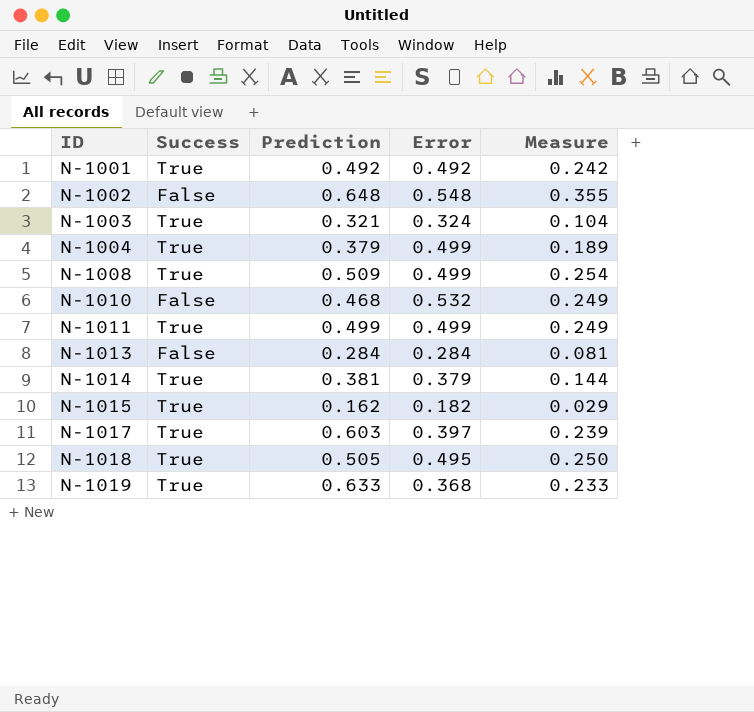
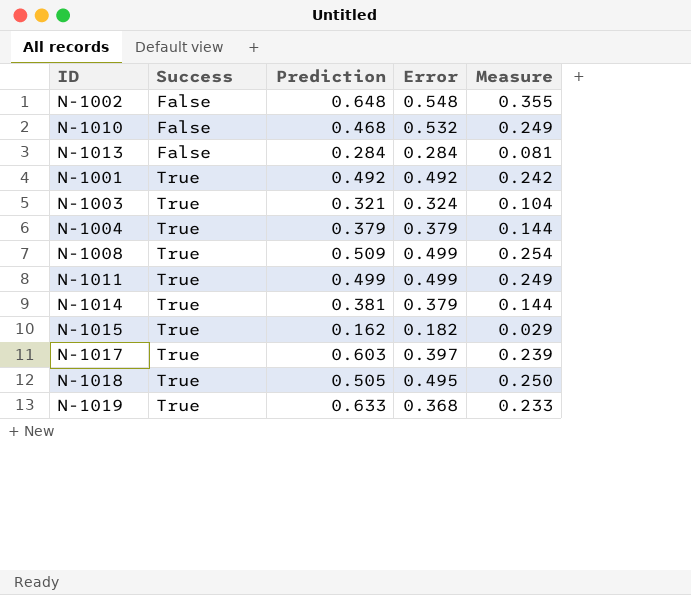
row order: ID ascending -> Success ascending
N-1004 | Error: 0.499 -> 0.379
N-1004 | Measure: 0.189 -> 0.144

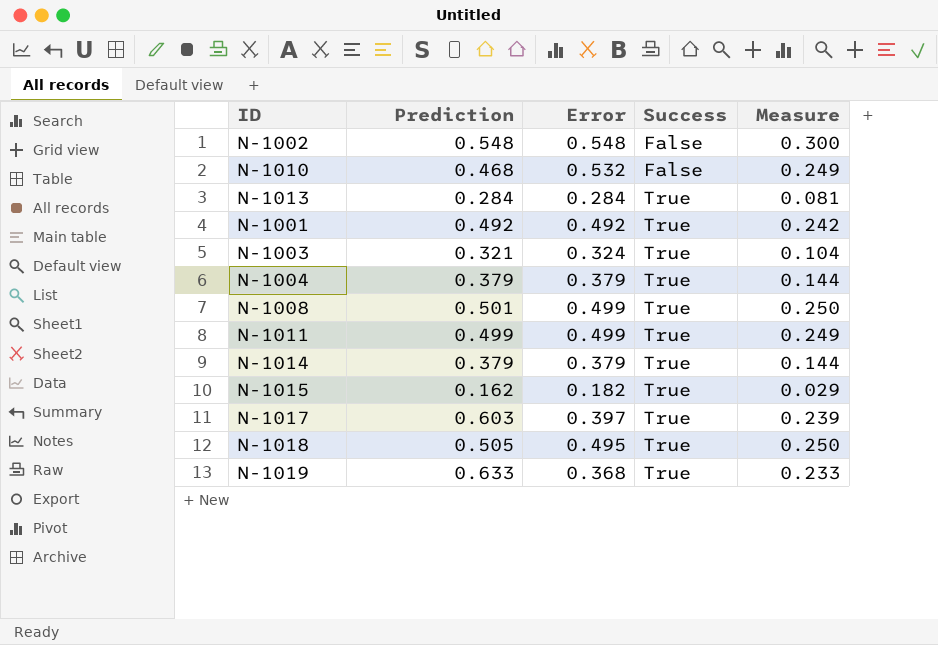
column Success | position: 2 -> 4
N-1002 | Prediction: 0.648 -> 0.548
N-1002 | Measure: 0.355 -> 0.300
N-1013 | Success: False -> True
N-1008 | Prediction: 0.509 -> 0.501
N-1008 | Measure: 0.254 -> 0.250
N-1014 | Prediction: 0.381 -> 0.379

